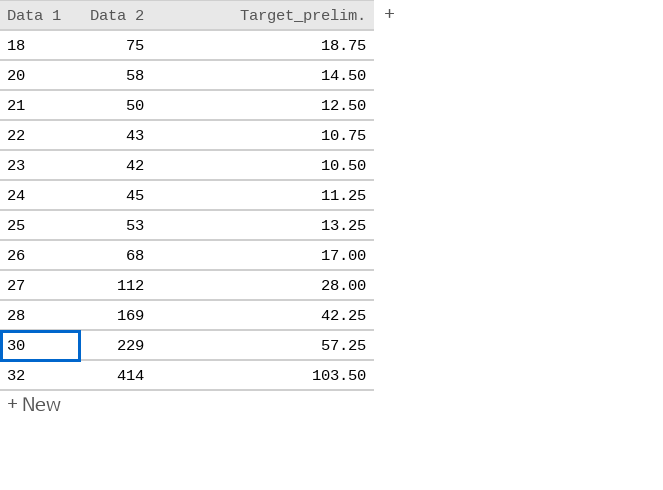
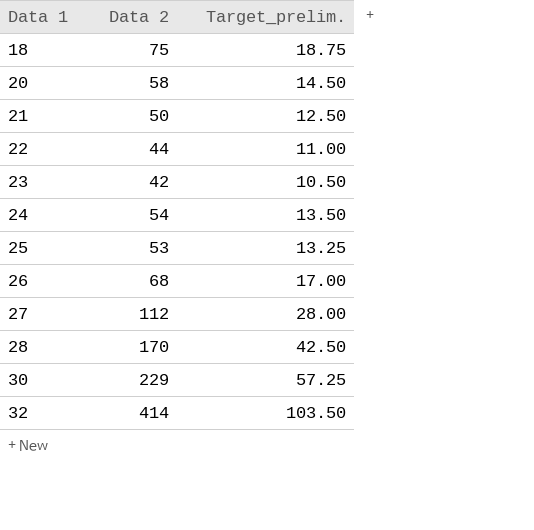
22 | Data 2: 43 -> 44
22 | Target_prelim.: 10.75 -> 11.00
24 | Data 2: 45 -> 54
24 | Target_prelim.: 11.25 -> 13.50
28 | Data 2: 169 -> 170
28 | Target_prelim.: 42.25 -> 42.50

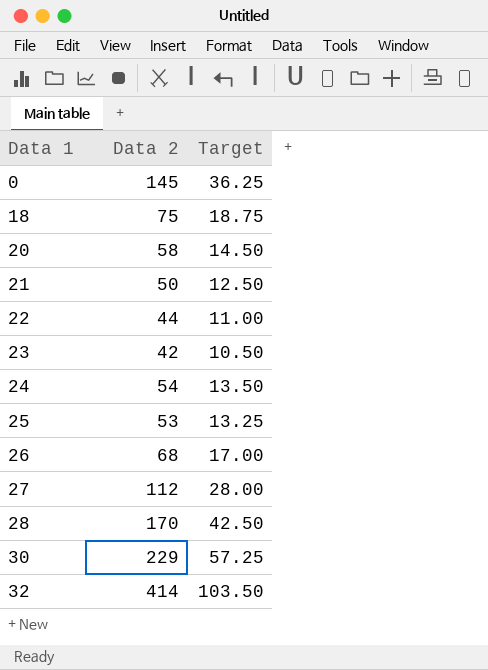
column name: Target_prelim. -> Target
row 0: none -> 145 | 36.25

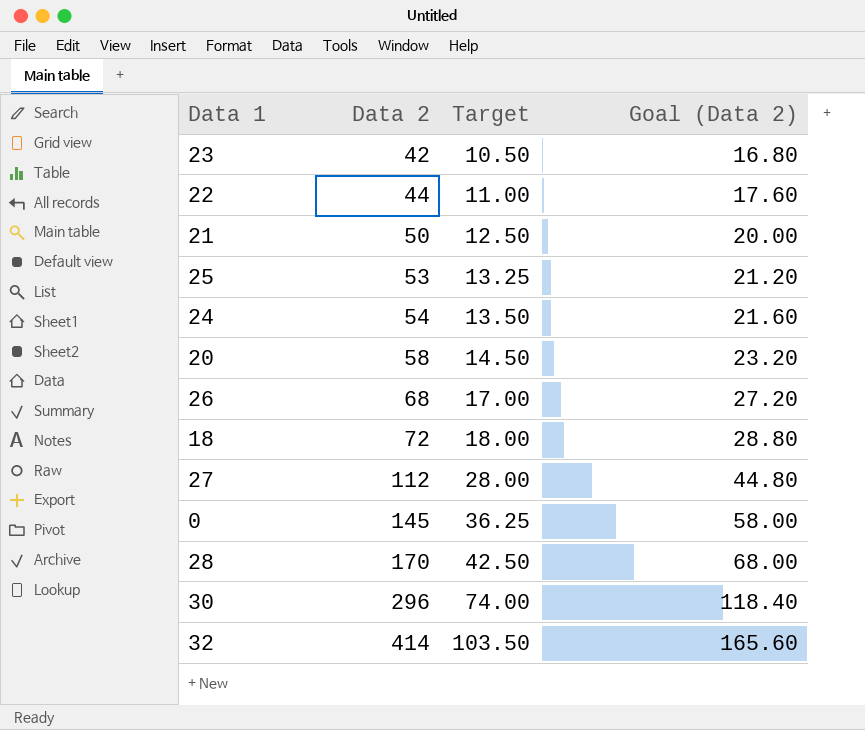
row order: Data 1 ascending -> Data 2 ascending
column Goal (Data 2) | formula: none -> [Data 2] * 0.4
18 | Data 2: 75 -> 72
18 | Target: 18.75 -> 18.00
30 | Data 2: 229 -> 296
30 | Target: 57.25 -> 74.00

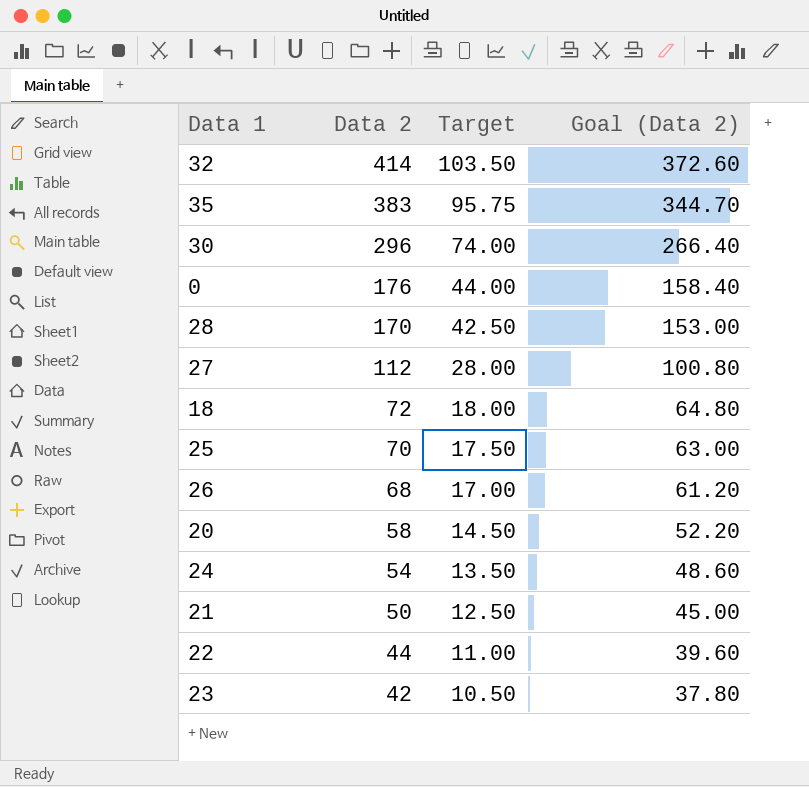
row order: Data 2 ascending -> Data 2 descending
column Goal (Data 2) | formula: [Data 2] * 0.4 -> [Data 2] * 0.9
row 35: none -> 383 | 95.75 | 344.70
0 | Data 2: 145 -> 176
0 | Target: 36.25 -> 44.00
25 | Data 2: 53 -> 70
25 | Target: 13.25 -> 17.50

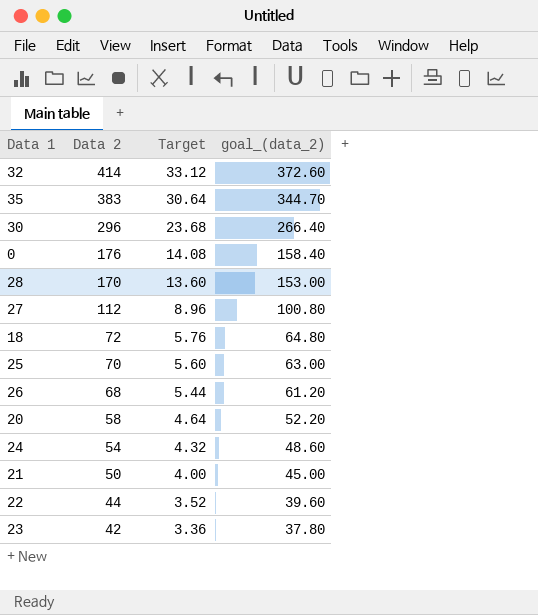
column Target | formula: [Data 2] * 0.25 -> [Data 2] * 0.08
column name: Goal (Data 2) -> goal_(data_2)

